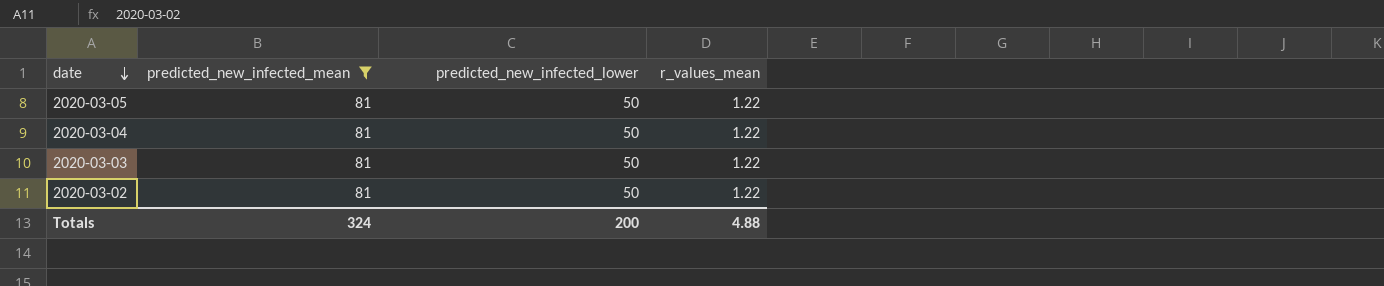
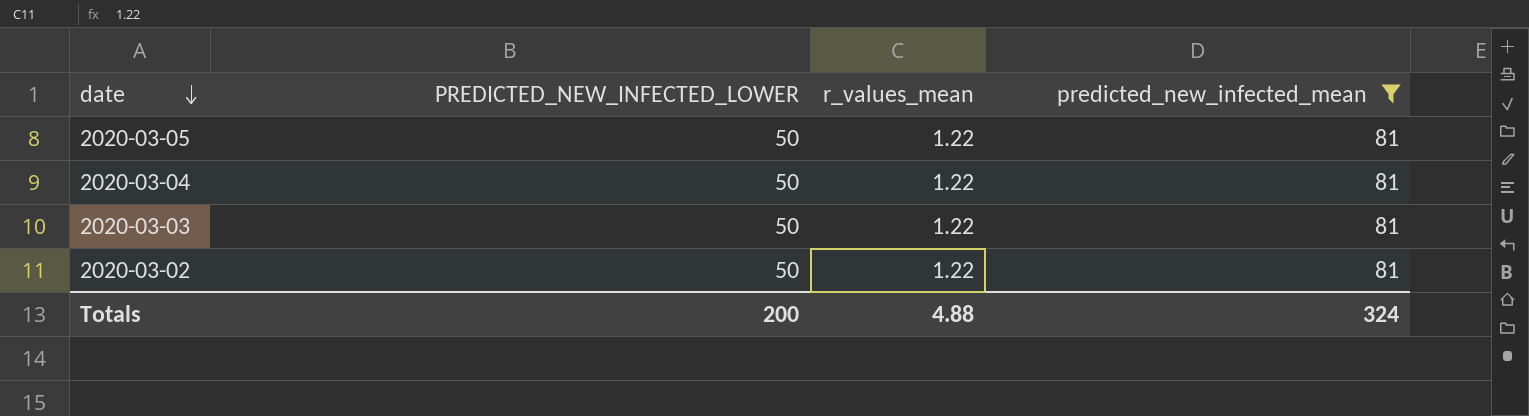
column name: predicted_new_infected_lower -> PREDICTED_NEW_INFECTED_LOWER
column predicted_new_infected_mean | position: 2 -> 4

